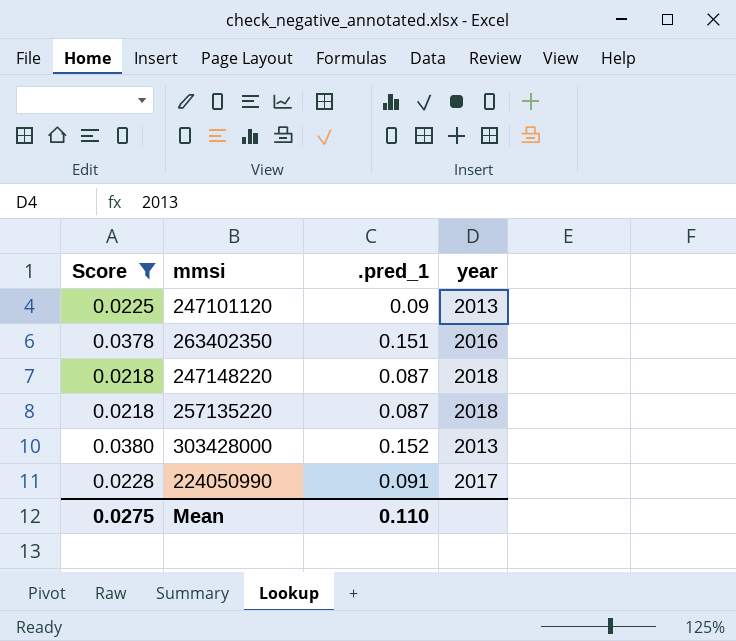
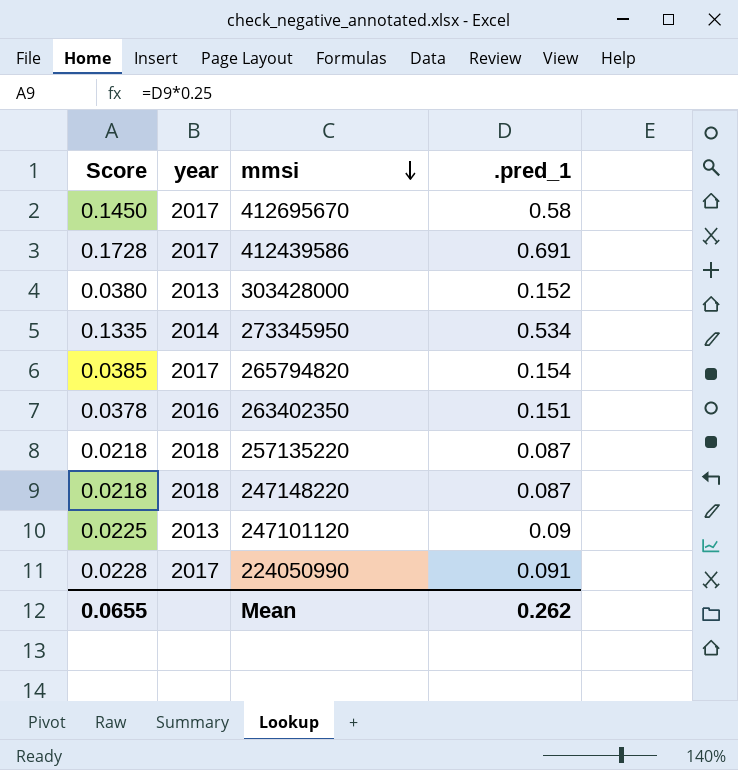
filter: Score <= 0.0380 -> none
row order: none -> mmsi descending
column year | position: 4 -> 2
Mean | Score: 0.0275 -> 0.0655
Mean | .pred_1: 0.110 -> 0.262

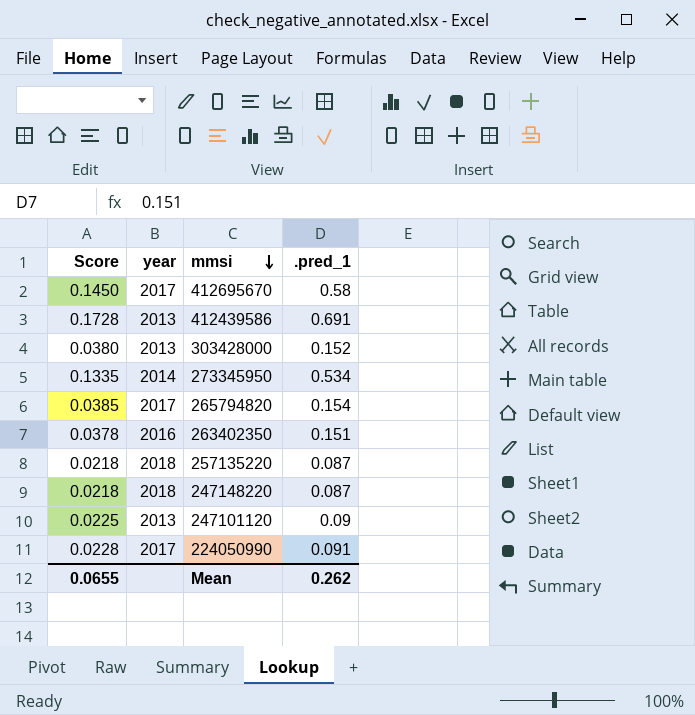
412439586 | year: 2017 -> 2013

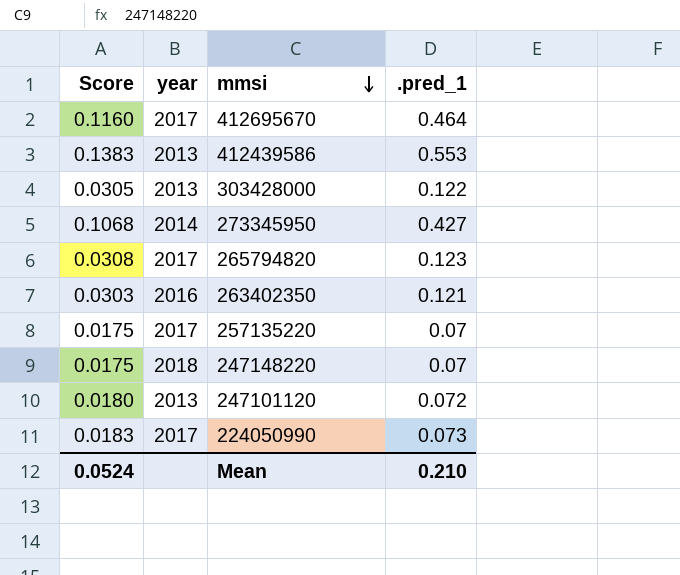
412695670 | Score: 0.1450 -> 0.1160
412695670 | .pred_1: 0.58 -> 0.464
412439586 | Score: 0.1728 -> 0.1383
412439586 | .pred_1: 0.691 -> 0.553
303428000 | Score: 0.0380 -> 0.0305
303428000 | .pred_1: 0.152 -> 0.122
273345950 | Score: 0.1335 -> 0.1068
273345950 | .pred_1: 0.534 -> 0.427
265794820 | Score: 0.0385 -> 0.0308
265794820 | .pred_1: 0.154 -> 0.123
263402350 | Score: 0.0378 -> 0.0303
263402350 | .pred_1: 0.151 -> 0.121
257135220 | Score: 0.0218 -> 0.0175
257135220 | year: 2018 -> 2017
257135220 | .pred_1: 0.087 -> 0.07
247148220 | Score: 0.0218 -> 0.0175
247148220 | .pred_1: 0.087 -> 0.07
247101120 | Score: 0.0225 -> 0.0180
247101120 | .pred_1: 0.09 -> 0.072
224050990 | Score: 0.0228 -> 0.0183
224050990 | .pred_1: 0.091 -> 0.073
Mean | Score: 0.0655 -> 0.0524
Mean | .pred_1: 0.262 -> 0.210

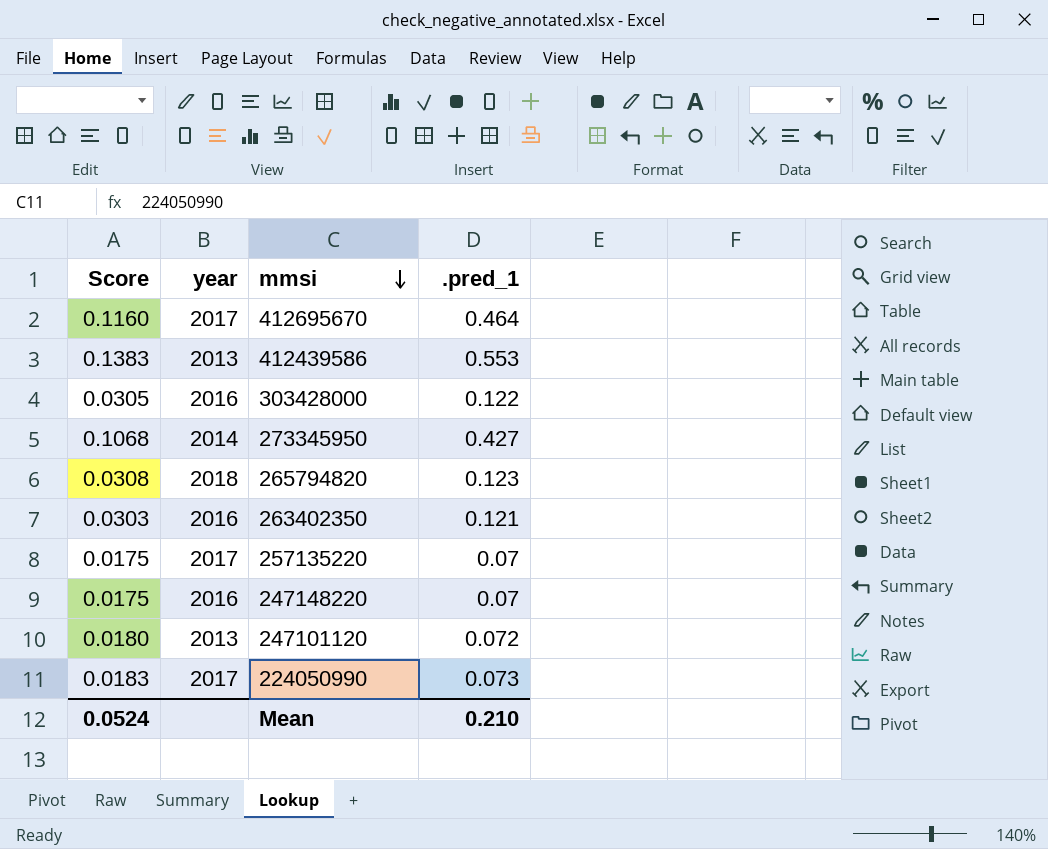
303428000 | year: 2013 -> 2016
265794820 | year: 2017 -> 2018
247148220 | year: 2018 -> 2016

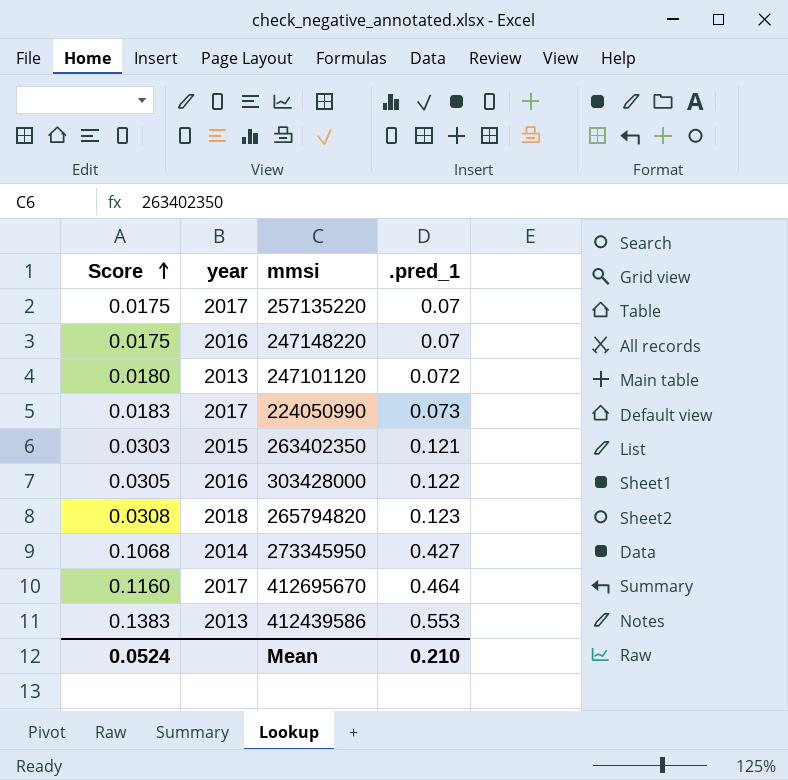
row order: mmsi descending -> Score ascending
263402350 | year: 2016 -> 2015

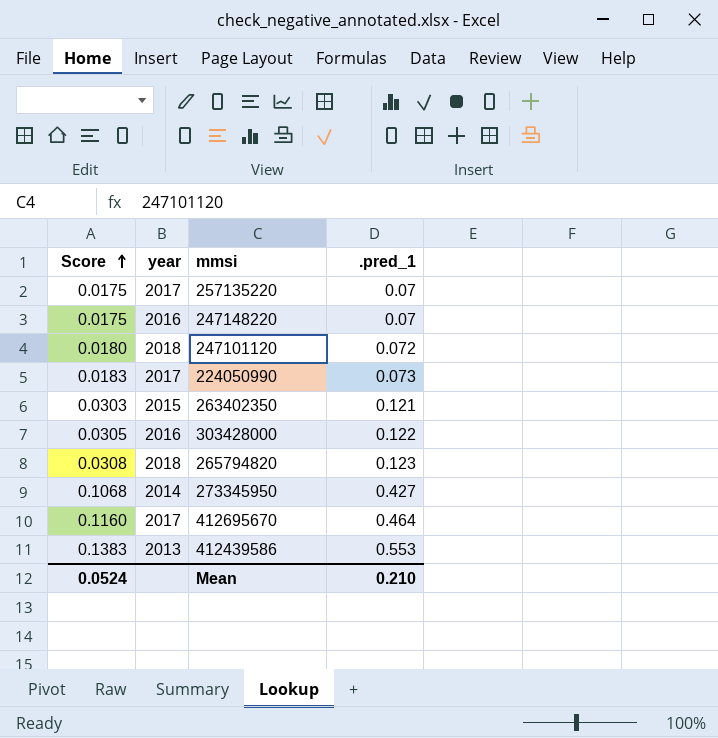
247101120 | year: 2013 -> 2018

